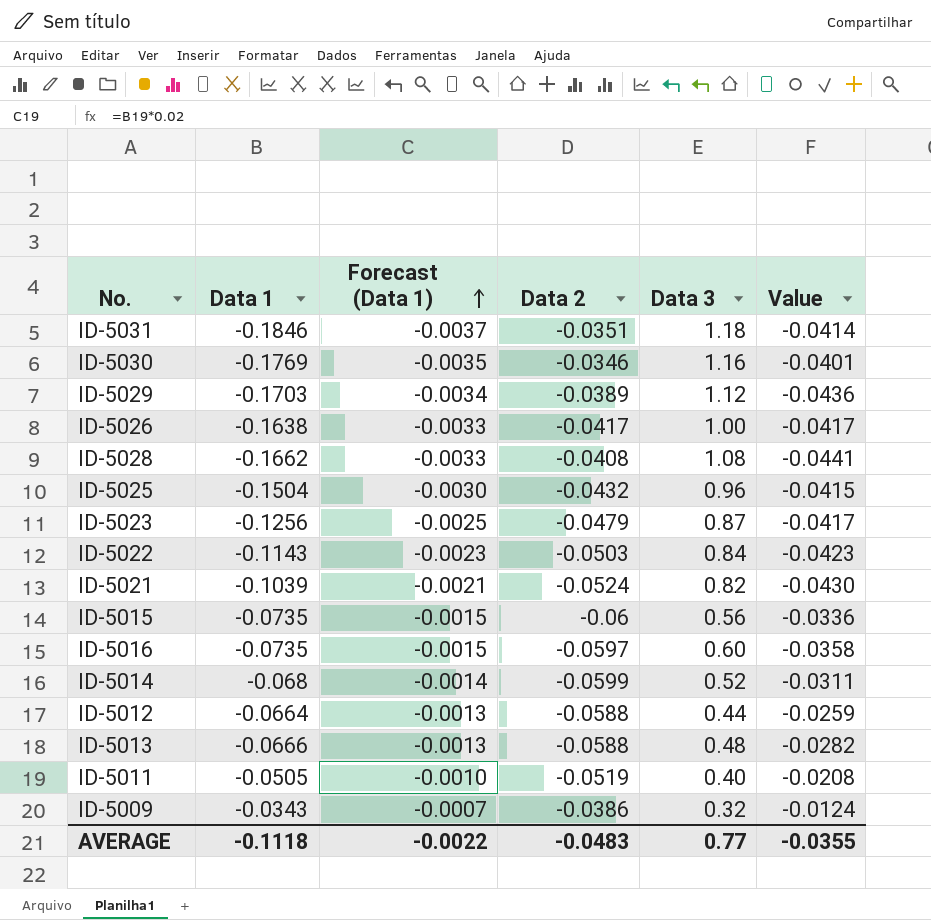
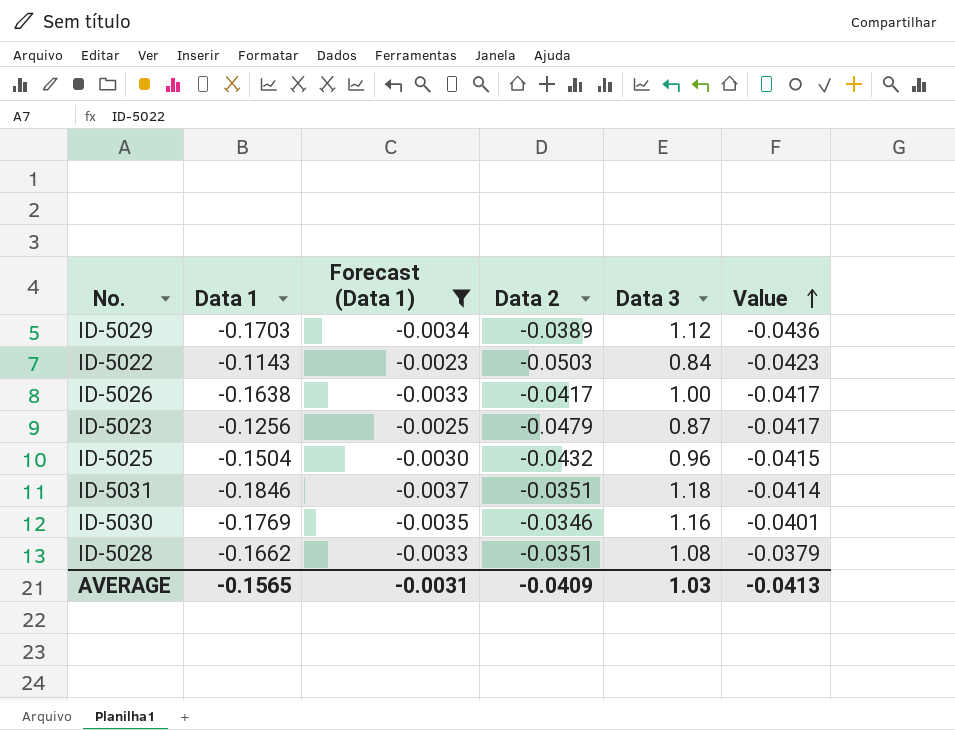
filter: none -> Forecast (Data 1) <= -0.0023
row order: Forecast (Data 1) ascending -> Value ascending
ID-5028 | Data 2: -0.0408 -> -0.0351
ID-5028 | Value: -0.0441 -> -0.0379
AVERAGE | Data 1: -0.1118 -> -0.1565
AVERAGE | Forecast (Data 1): -0.0022 -> -0.0031
AVERAGE | Data 2: -0.0483 -> -0.0409
AVERAGE | Data 3: 0.77 -> 1.03
AVERAGE | Value: -0.0355 -> -0.0413

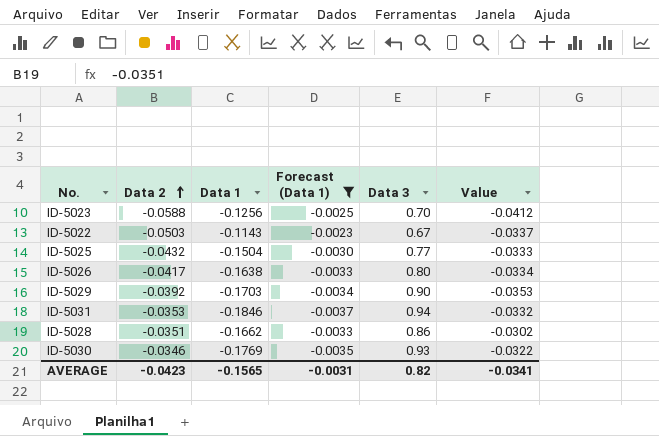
row order: Value ascending -> Data 2 ascending
column Data 2 | position: 4 -> 2
ID-5023 | Data 2: -0.0479 -> -0.0588
ID-5023 | Data 3: 0.87 -> 0.70
ID-5023 | Value: -0.0417 -> -0.0412
ID-5022 | Data 3: 0.84 -> 0.67
ID-5022 | Value: -0.0423 -> -0.0337
ID-5025 | Data 3: 0.96 -> 0.77
ID-5025 | Value: -0.0415 -> -0.0333
ID-5026 | Data 3: 1.00 -> 0.80
ID-5026 | Value: -0.0417 -> -0.0334
ID-5029 | Data 2: -0.0389 -> -0.0392
ID-5029 | Data 3: 1.12 -> 0.90
ID-5029 | Value: -0.0436 -> -0.0353
ID-5031 | Data 2: -0.0351 -> -0.0353
ID-5031 | Data 3: 1.18 -> 0.94
ID-5031 | Value: -0.0414 -> -0.0332
ID-5028 | Data 3: 1.08 -> 0.86
ID-5028 | Value: -0.0379 -> -0.0302
ID-5030 | Data 3: 1.16 -> 0.93
ID-5030 | Value: -0.0401 -> -0.0322
AVERAGE | Data 2: -0.0409 -> -0.0423
AVERAGE | Data 3: 1.03 -> 0.82
AVERAGE | Value: -0.0413 -> -0.0341

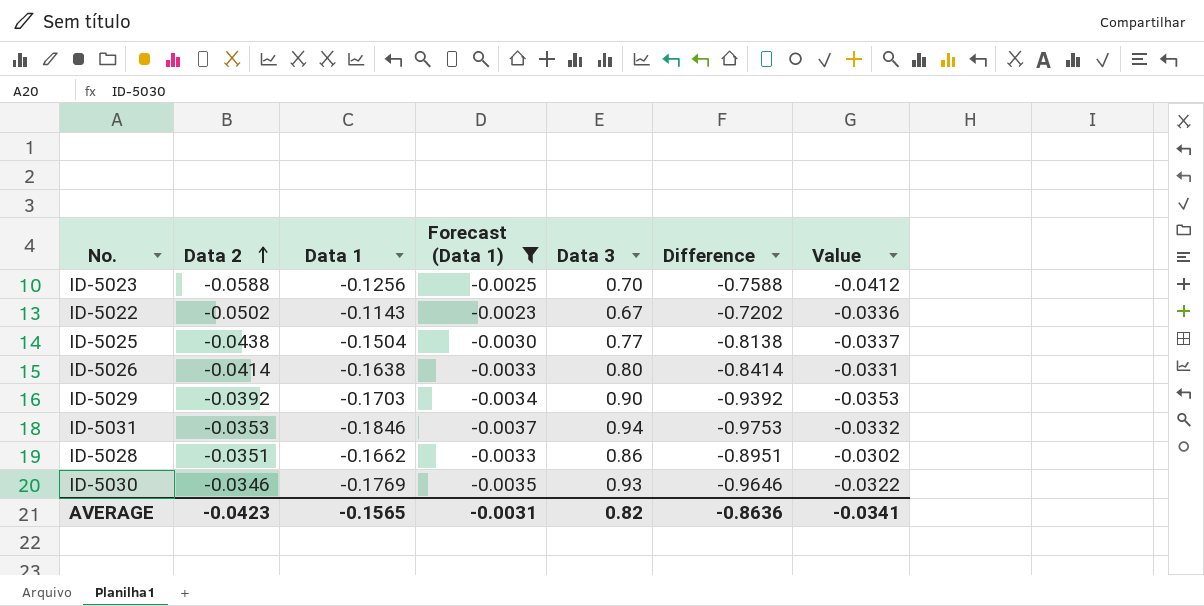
column Difference | formula: none -> [Data 2] - [Data 3]
ID-5022 | Data 2: -0.0503 -> -0.0502
ID-5022 | Value: -0.0337 -> -0.0336
ID-5025 | Data 2: -0.0432 -> -0.0438
ID-5025 | Value: -0.0333 -> -0.0337
ID-5026 | Data 2: -0.0417 -> -0.0414
ID-5026 | Value: -0.0334 -> -0.0331

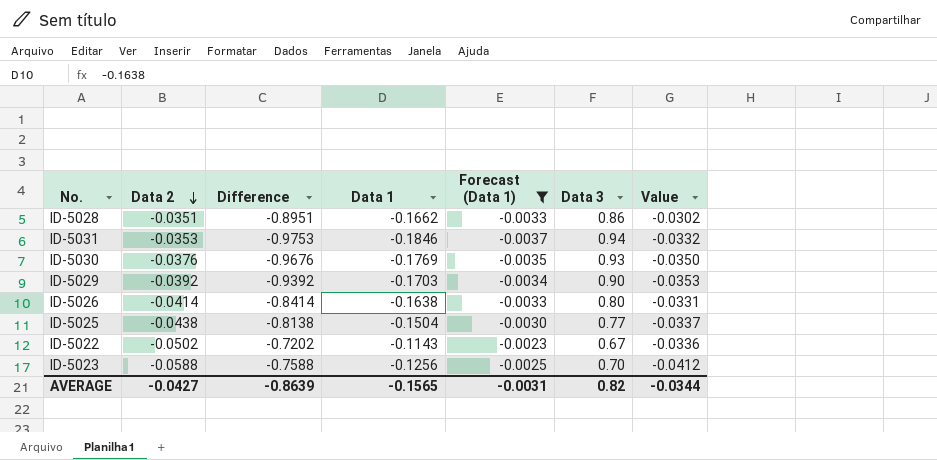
row order: Data 2 ascending -> Data 2 descending
column Difference | position: 6 -> 3
ID-5030 | Data 2: -0.0346 -> -0.0376
ID-5030 | Difference: -0.9646 -> -0.9676
ID-5030 | Value: -0.0322 -> -0.0350
AVERAGE | Data 2: -0.0423 -> -0.0427
AVERAGE | Difference: -0.8636 -> -0.8639
AVERAGE | Value: -0.0341 -> -0.0344

